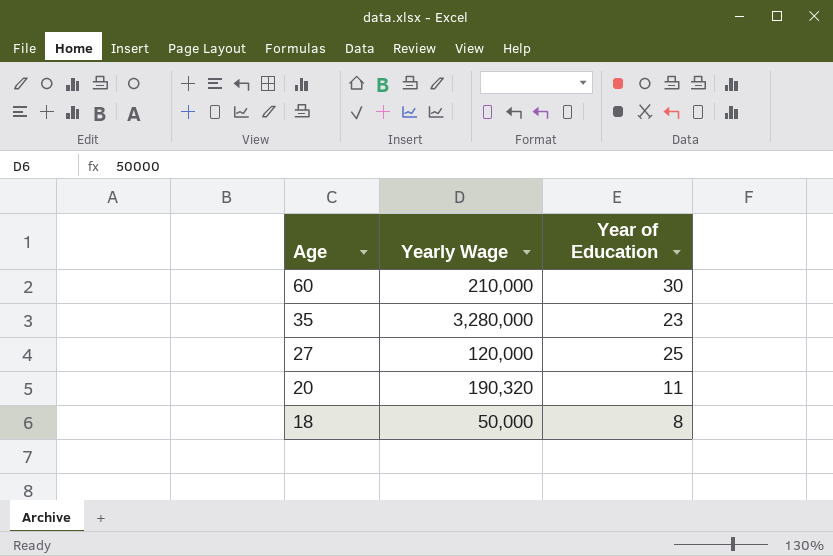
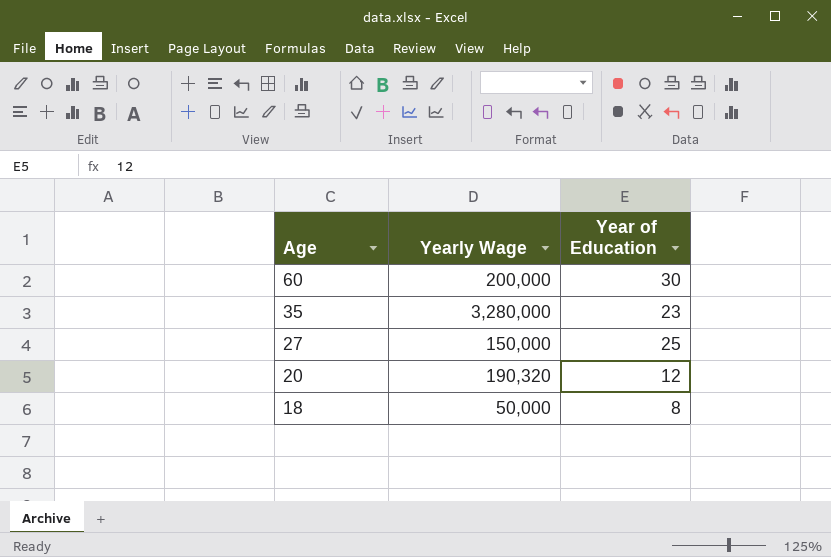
60 | Yearly Wage: 210,000 -> 200,000
27 | Yearly Wage: 120,000 -> 150,000
20 | Year of Education: 11 -> 12

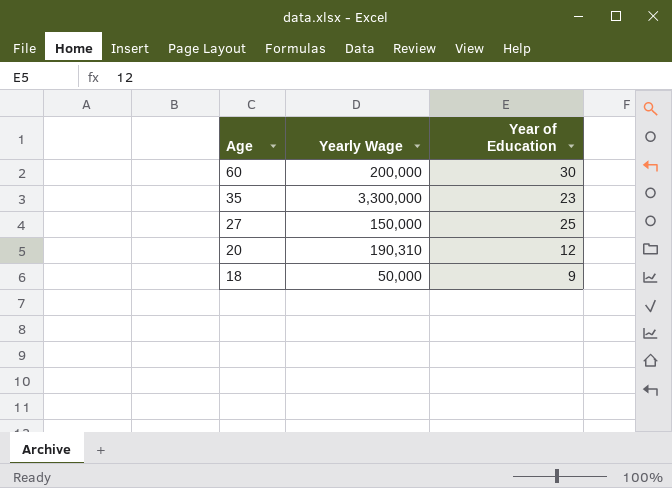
35 | Yearly Wage: 3,280,000 -> 3,300,000
20 | Yearly Wage: 190,320 -> 190,310
18 | Year of Education: 8 -> 9

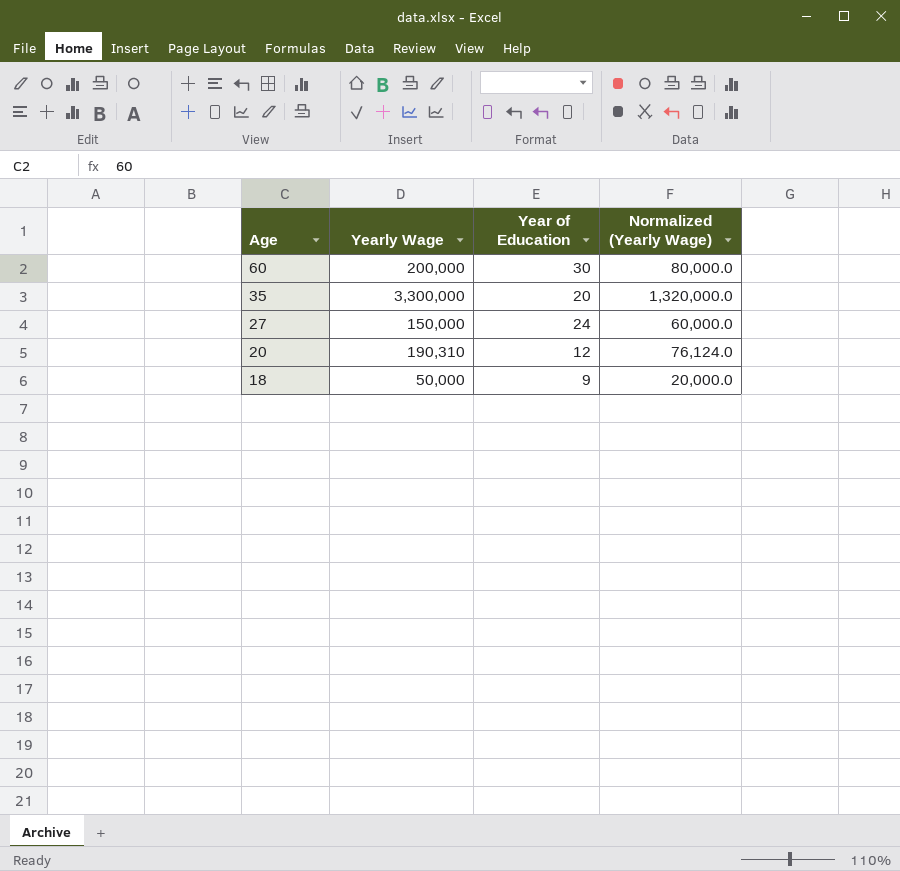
column Normalized (Yearly Wage) | formula: none -> [Yearly Wage] * 0.4
35 | Year of Education: 23 -> 20
27 | Year of Education: 25 -> 24

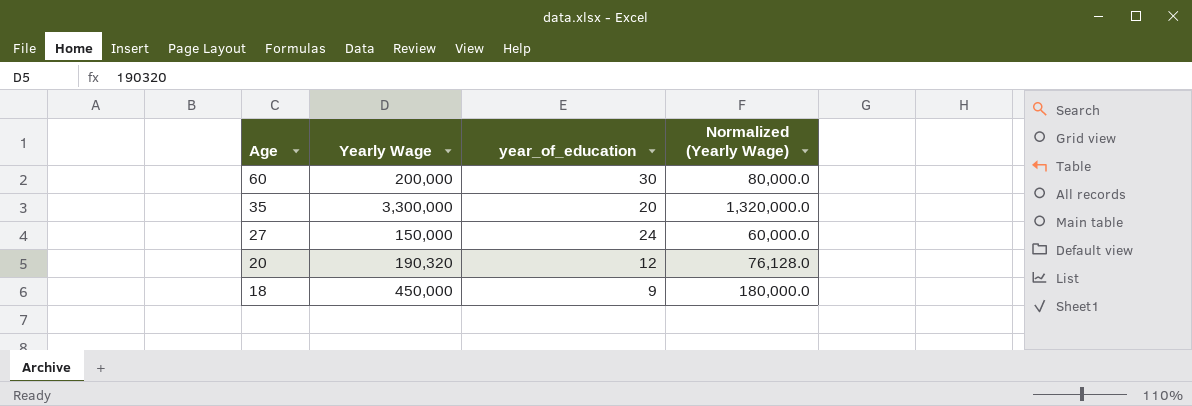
column name: Year of Education -> year_of_education
20 | Yearly Wage: 190,310 -> 190,320
20 | Normalized (Yearly Wage): 76,124.0 -> 76,128.0
18 | Yearly Wage: 50,000 -> 450,000
18 | Normalized (Yearly Wage): 20,000.0 -> 180,000.0

